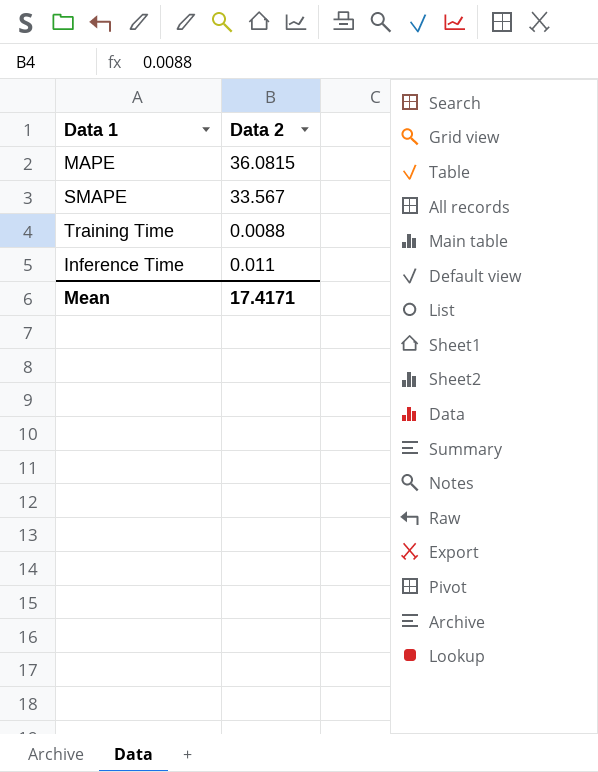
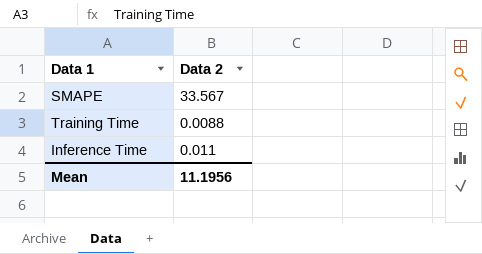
row MAPE: 36.0815 -> none
Mean | Data 2: 17.4171 -> 11.1956

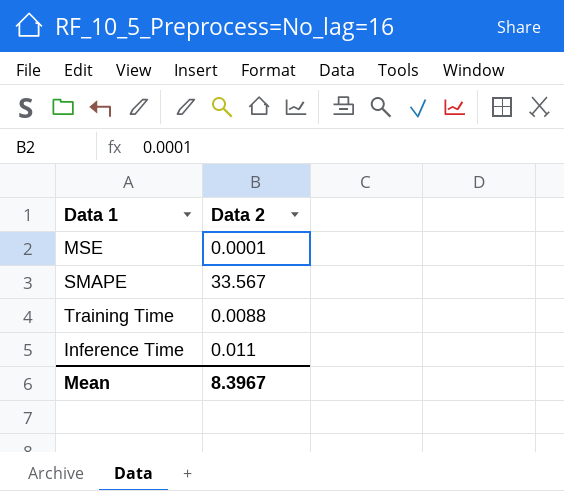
row MSE: none -> 0.0001
Mean | Data 2: 11.1956 -> 8.3967

